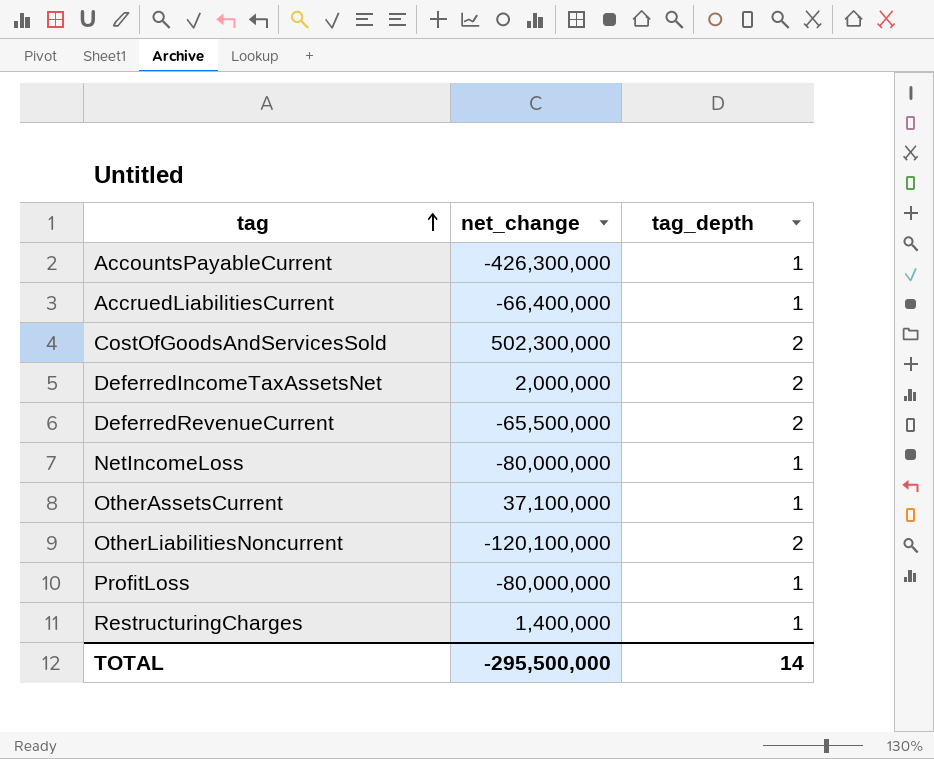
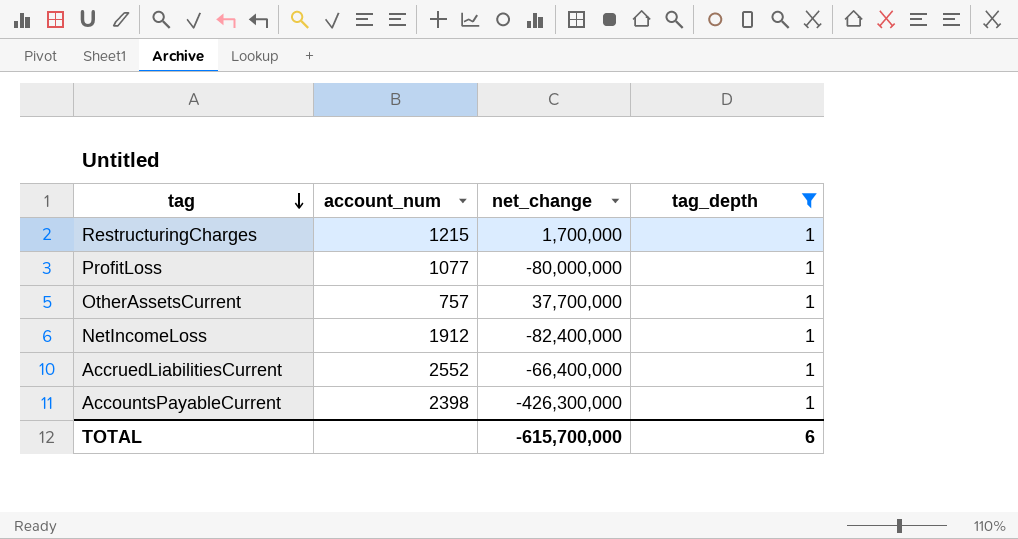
filter: none -> tag_depth = 1
row order: tag ascending -> tag descending
column account_num | position: none -> 2
RestructuringCharges | net_change: 1,400,000 -> 1,700,000
OtherAssetsCurrent | net_change: 37,100,000 -> 37,700,000
NetIncomeLoss | net_change: -80,000,000 -> -82,400,000
TOTAL | net_change: -295,500,000 -> -615,700,000
TOTAL | tag_depth: 14 -> 6

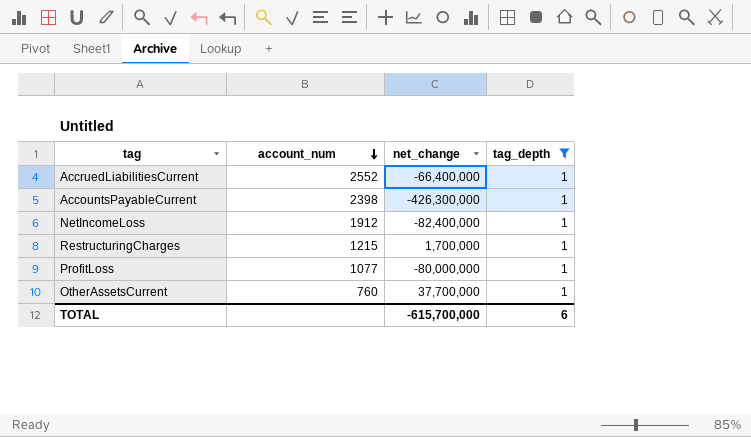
row order: tag descending -> account_num descending
OtherAssetsCurrent | account_num: 757 -> 760

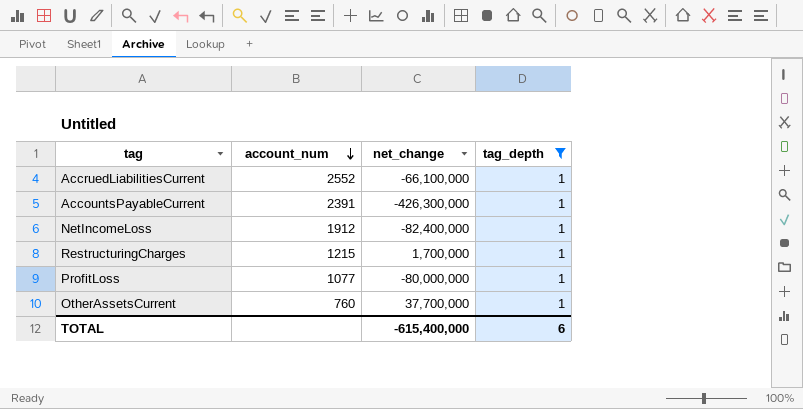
AccruedLiabilitiesCurrent | net_change: -66,400,000 -> -66,100,000
AccountsPayableCurrent | account_num: 2398 -> 2391
TOTAL | net_change: -615,700,000 -> -615,400,000

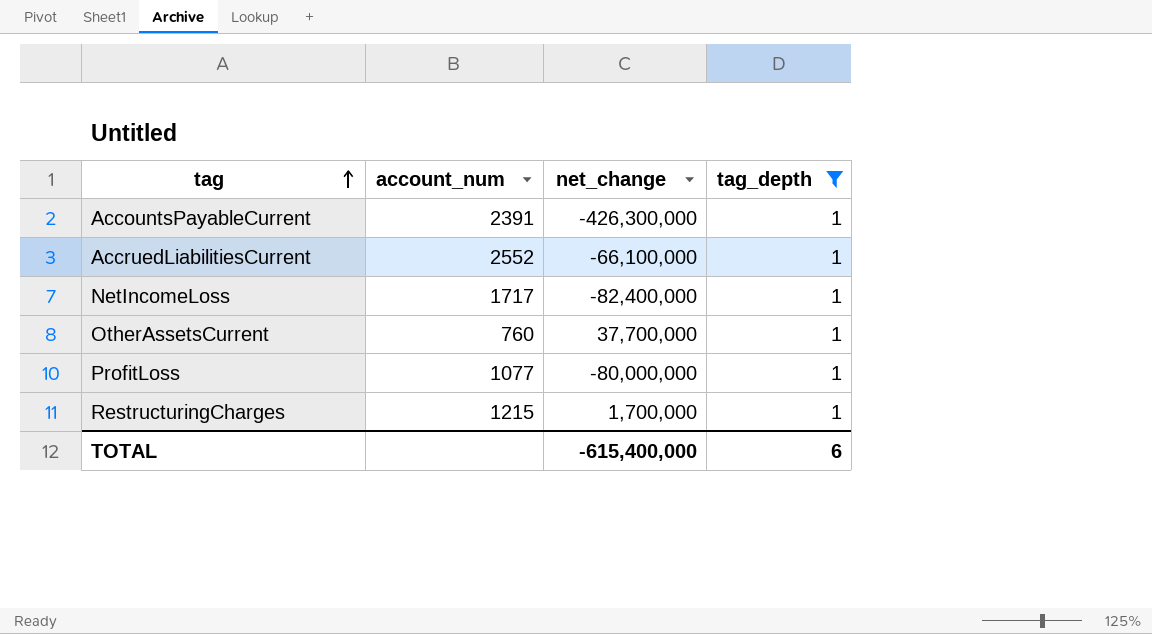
row order: account_num descending -> tag ascending
NetIncomeLoss | account_num: 1912 -> 1717

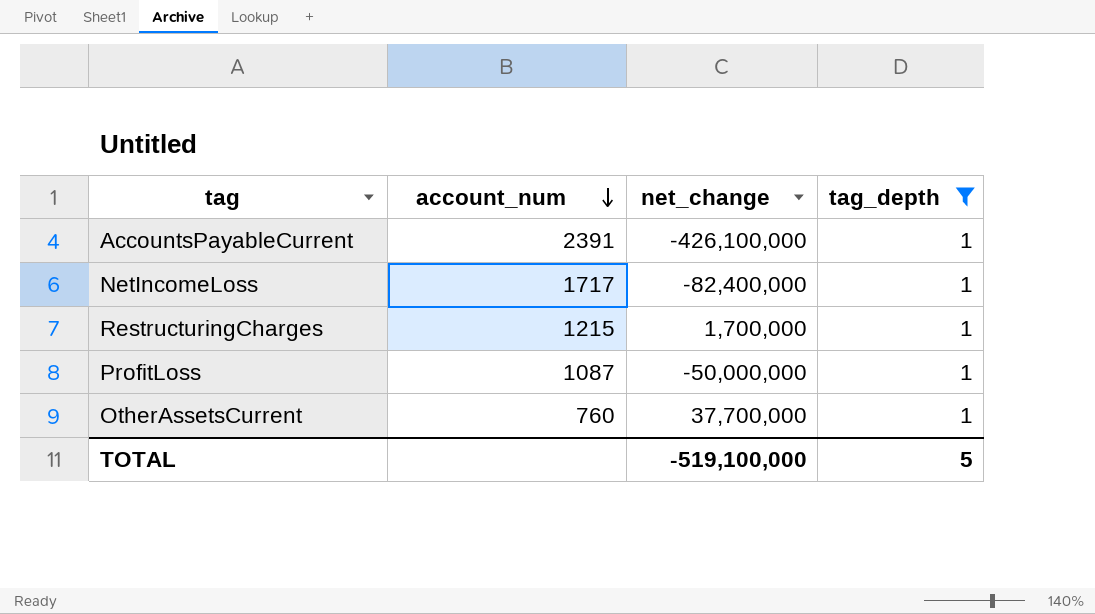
row order: tag ascending -> account_num descending
row AccruedLiabilitiesCurrent: 2552 | -66,100,000 | 1 -> none
AccountsPayableCurrent | net_change: -426,300,000 -> -426,100,000
ProfitLoss | account_num: 1077 -> 1087
ProfitLoss | net_change: -80,000,000 -> -50,000,000
TOTAL | net_change: -615,400,000 -> -519,100,000
TOTAL | tag_depth: 6 -> 5

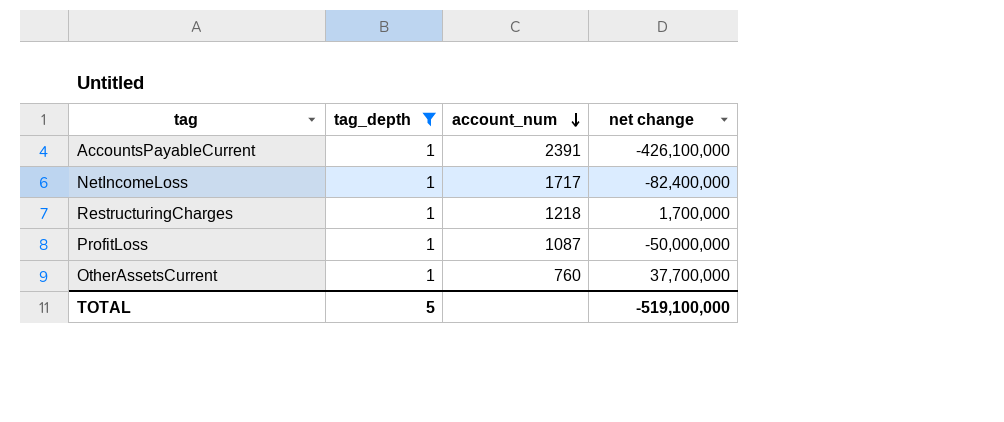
column tag_depth | position: 4 -> 2
column name: net_change -> net change
RestructuringCharges | account_num: 1215 -> 1218

